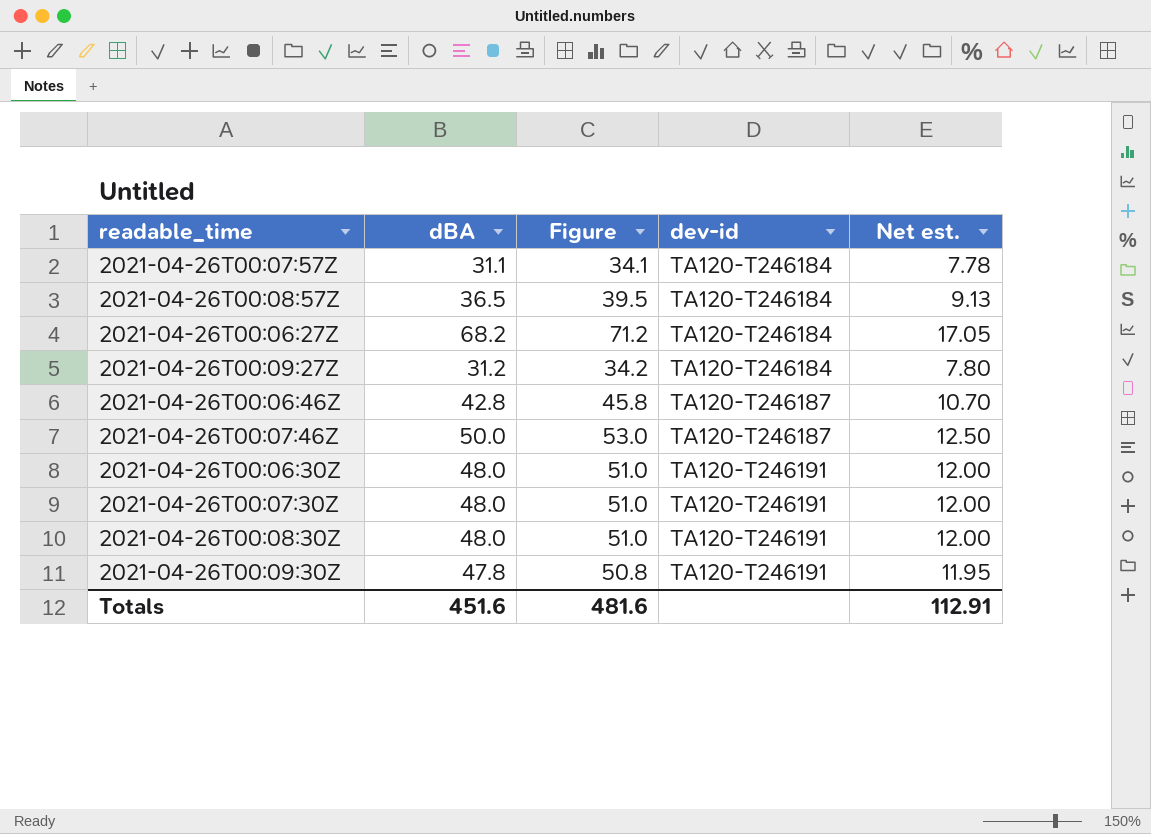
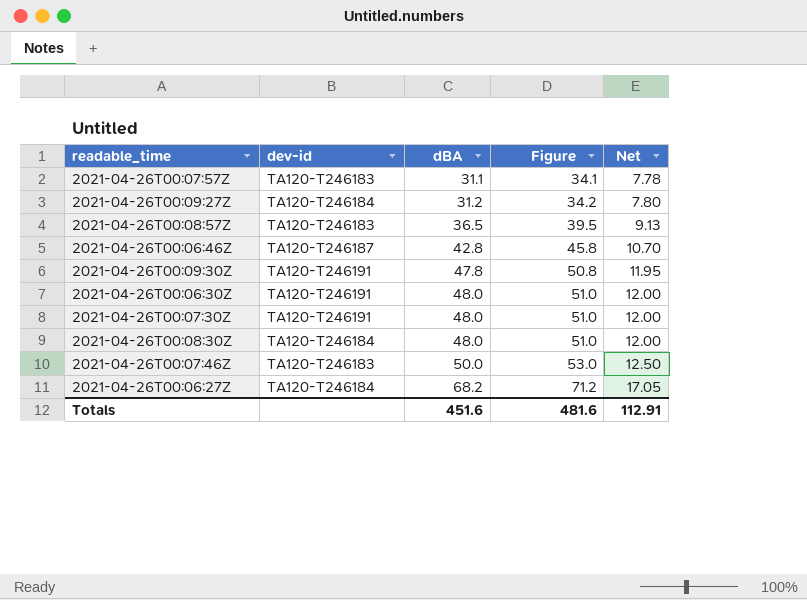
row order: dev-id ascending -> dBA ascending
column dev-id | position: 4 -> 2
column name: Net est. -> Net
2021-04-26T00:07:57Z | dev-id: TA120-T246184 -> TA120-T246183
2021-04-26T00:08:57Z | dev-id: TA120-T246184 -> TA120-T246183
2021-04-26T00:08:30Z | dev-id: TA120-T246191 -> TA120-T246184
2021-04-26T00:07:46Z | dev-id: TA120-T246187 -> TA120-T246183

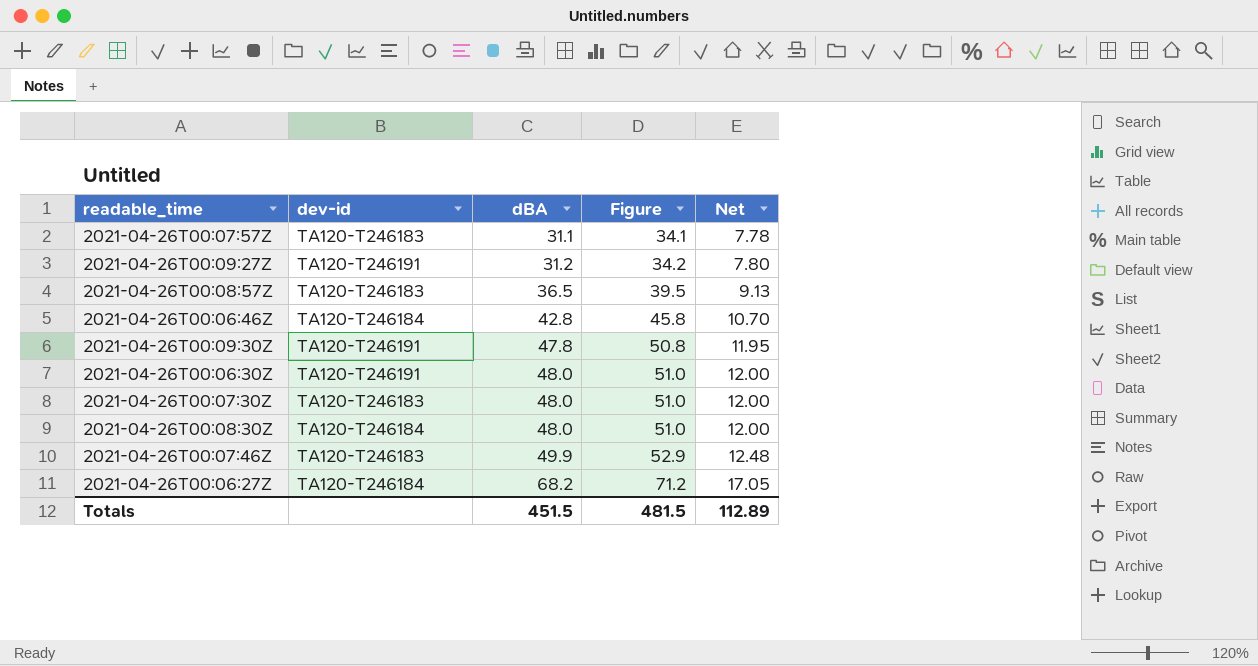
2021-04-26T00:09:27Z | dev-id: TA120-T246184 -> TA120-T246191
2021-04-26T00:06:46Z | dev-id: TA120-T246187 -> TA120-T246184
2021-04-26T00:07:30Z | dev-id: TA120-T246191 -> TA120-T246183
2021-04-26T00:07:46Z | dBA: 50.0 -> 49.9
2021-04-26T00:07:46Z | Figure: 53.0 -> 52.9
2021-04-26T00:07:46Z | Net: 12.50 -> 12.48
Totals | dBA: 451.6 -> 451.5
Totals | Figure: 481.6 -> 481.5
Totals | Net: 112.91 -> 112.89

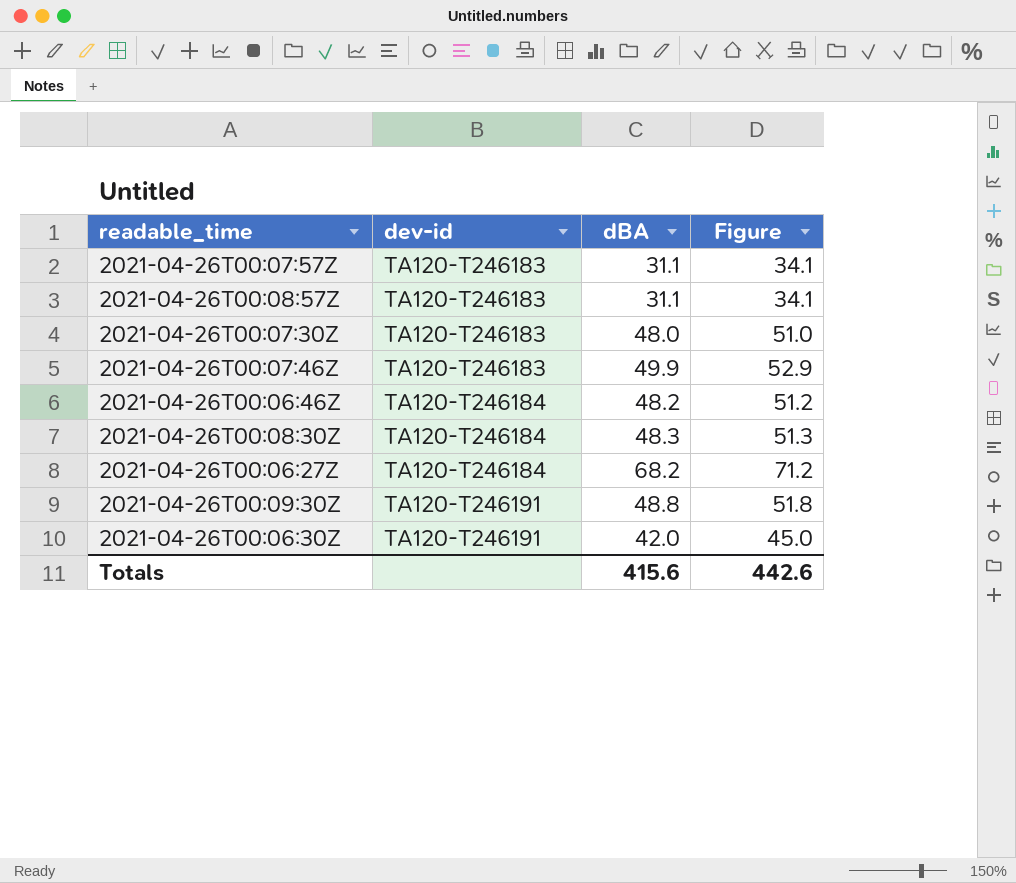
row order: dBA ascending -> dev-id ascending
column Net | formula: [dBA] * 0.25 -> none
row 2021-04-26T00:09:27Z: TA120-T246191 | 31.2 | 34.2 | 7.80 -> none
2021-04-26T00:08:57Z | dBA: 36.5 -> 31.1
2021-04-26T00:08:57Z | Figure: 39.5 -> 34.1
2021-04-26T00:06:46Z | dBA: 42.8 -> 48.2
2021-04-26T00:06:46Z | Figure: 45.8 -> 51.2
2021-04-26T00:08:30Z | dBA: 48.0 -> 48.3
2021-04-26T00:08:30Z | Figure: 51.0 -> 51.3
2021-04-26T00:09:30Z | dBA: 47.8 -> 48.8
2021-04-26T00:09:30Z | Figure: 50.8 -> 51.8
2021-04-26T00:06:30Z | dBA: 48.0 -> 42.0
2021-04-26T00:06:30Z | Figure: 51.0 -> 45.0
Totals | dBA: 451.5 -> 415.6
Totals | Figure: 481.5 -> 442.6

